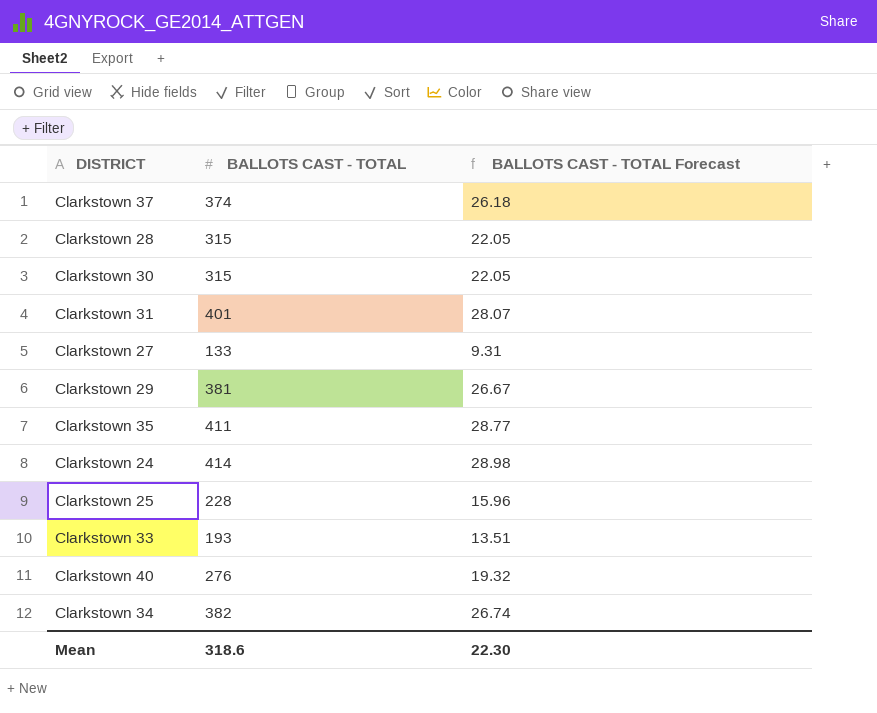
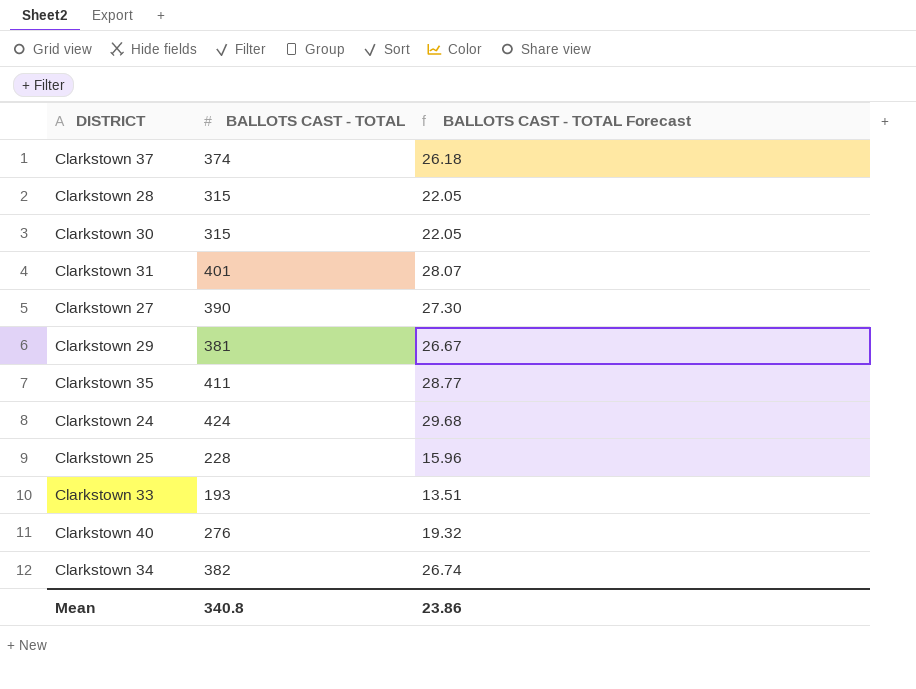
Clarkstown 27 | BALLOTS CAST - TOTAL: 133 -> 390
Clarkstown 27 | BALLOTS CAST - TOTAL Forecast: 9.31 -> 27.30
Clarkstown 24 | BALLOTS CAST - TOTAL: 414 -> 424
Clarkstown 24 | BALLOTS CAST - TOTAL Forecast: 28.98 -> 29.68
Mean | BALLOTS CAST - TOTAL: 318.6 -> 340.8
Mean | BALLOTS CAST - TOTAL Forecast: 22.30 -> 23.86

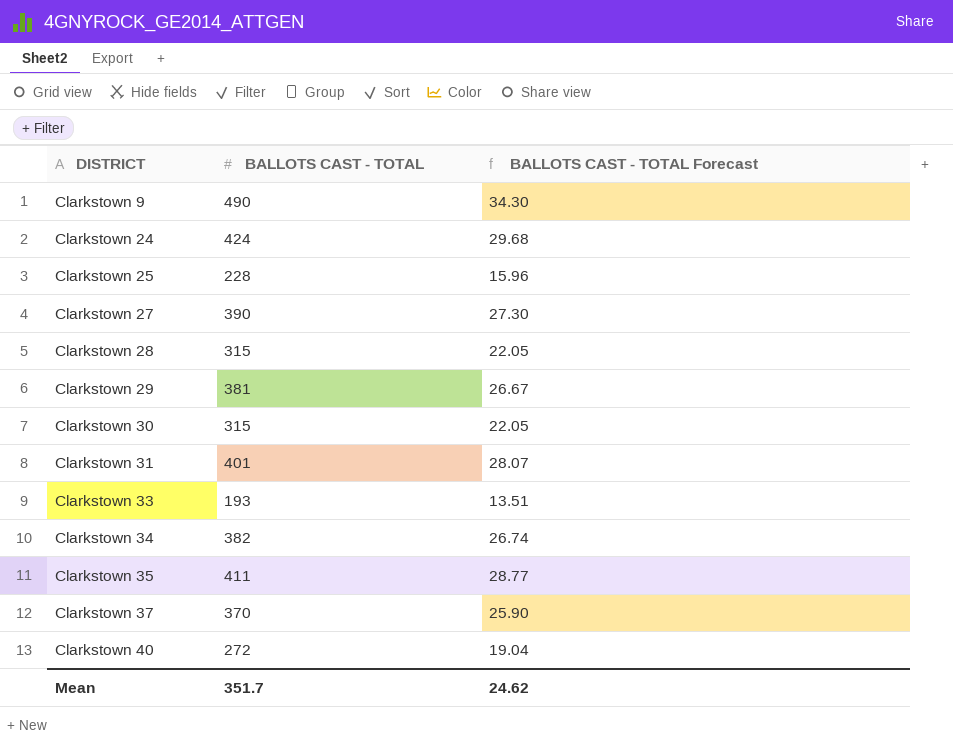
row order: none -> DISTRICT ascending
row Clarkstown 9: none -> 490 | 34.30
Clarkstown 37 | BALLOTS CAST - TOTAL: 374 -> 370
Clarkstown 37 | BALLOTS CAST - TOTAL Forecast: 26.18 -> 25.90
Clarkstown 40 | BALLOTS CAST - TOTAL: 276 -> 272
Clarkstown 40 | BALLOTS CAST - TOTAL Forecast: 19.32 -> 19.04
Mean | BALLOTS CAST - TOTAL: 340.8 -> 351.7
Mean | BALLOTS CAST - TOTAL Forecast: 23.86 -> 24.62

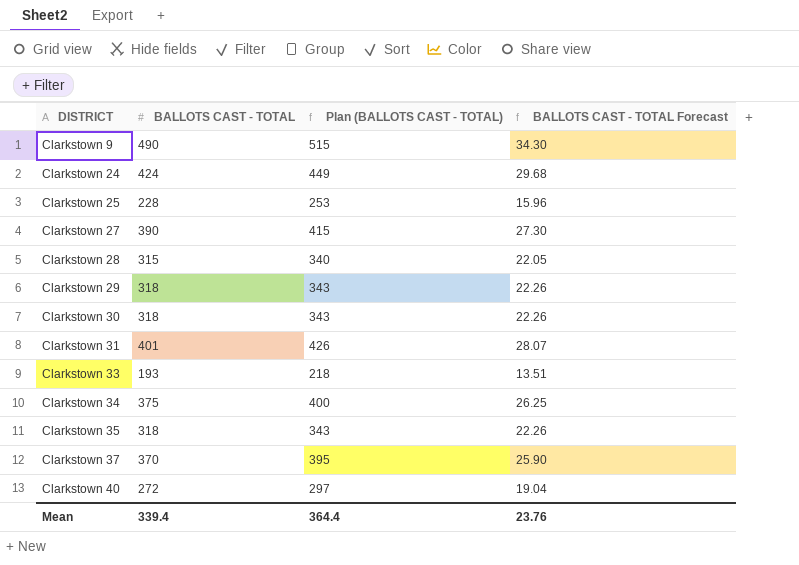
column Plan (BALLOTS CAST - TOTAL) | formula: none -> [BALLOTS CAST - TOTAL] + 25
Clarkstown 29 | BALLOTS CAST - TOTAL: 381 -> 318
Clarkstown 29 | BALLOTS CAST - TOTAL Forecast: 26.67 -> 22.26
Clarkstown 30 | BALLOTS CAST - TOTAL: 315 -> 318
Clarkstown 30 | BALLOTS CAST - TOTAL Forecast: 22.05 -> 22.26
Clarkstown 34 | BALLOTS CAST - TOTAL: 382 -> 375
Clarkstown 34 | BALLOTS CAST - TOTAL Forecast: 26.74 -> 26.25
Clarkstown 35 | BALLOTS CAST - TOTAL: 411 -> 318
Clarkstown 35 | BALLOTS CAST - TOTAL Forecast: 28.77 -> 22.26
Mean | BALLOTS CAST - TOTAL: 351.7 -> 339.4
Mean | BALLOTS CAST - TOTAL Forecast: 24.62 -> 23.76

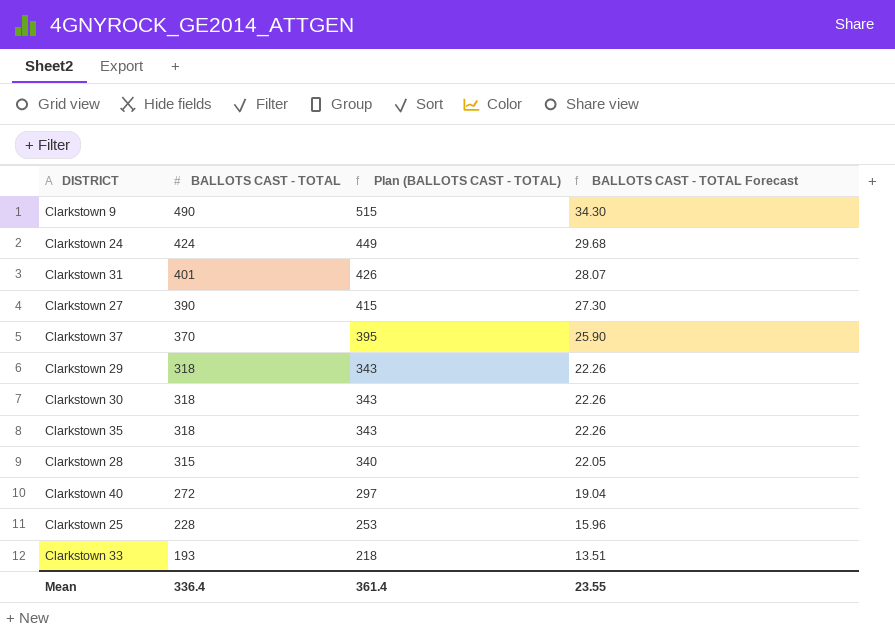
row order: DISTRICT ascending -> BALLOTS CAST - TOTAL descending
row Clarkstown 34: 375 | 400 | 26.25 -> none
Mean | BALLOTS CAST - TOTAL: 339.4 -> 336.4
Mean | Plan (BALLOTS CAST - TOTAL): 364.4 -> 361.4
Mean | BALLOTS CAST - TOTAL Forecast: 23.76 -> 23.55

